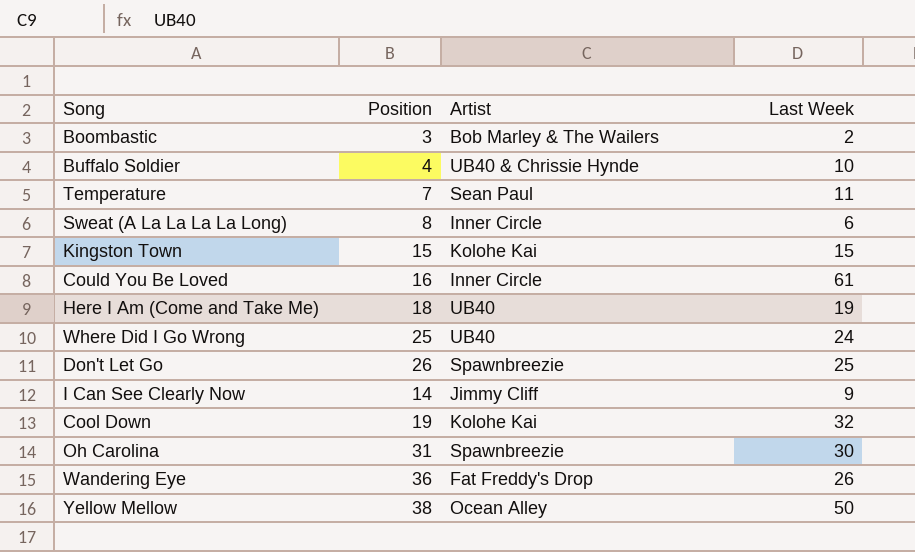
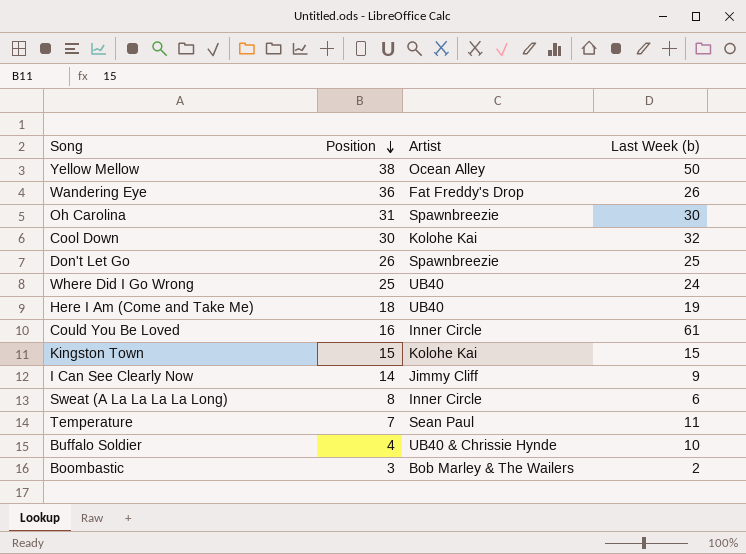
row order: none -> Position descending
column name: Last Week -> Last Week (b)
Cool Down | Position: 19 -> 30

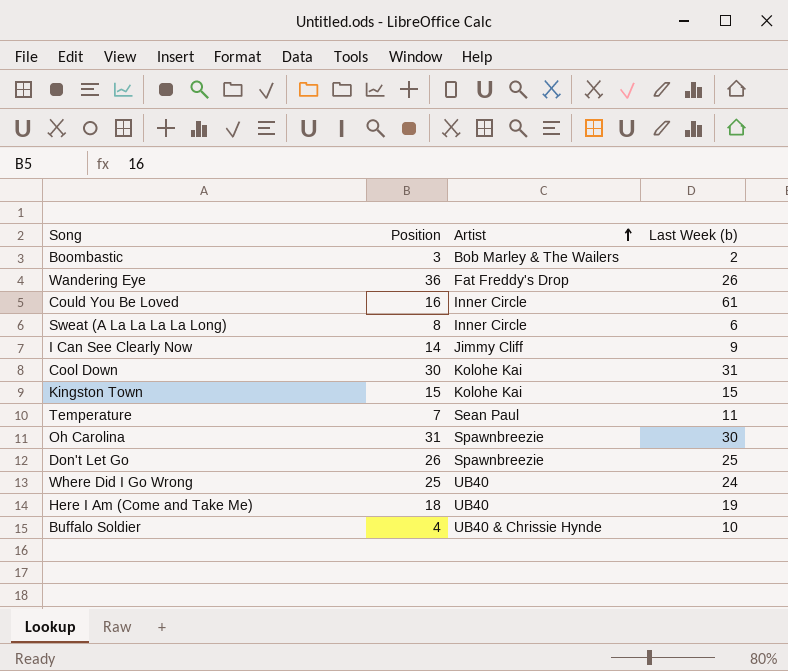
row order: Position descending -> Artist ascending
row Yellow Mellow: 38 | Ocean Alley | 50 -> none
Cool Down | Last Week (b): 32 -> 31

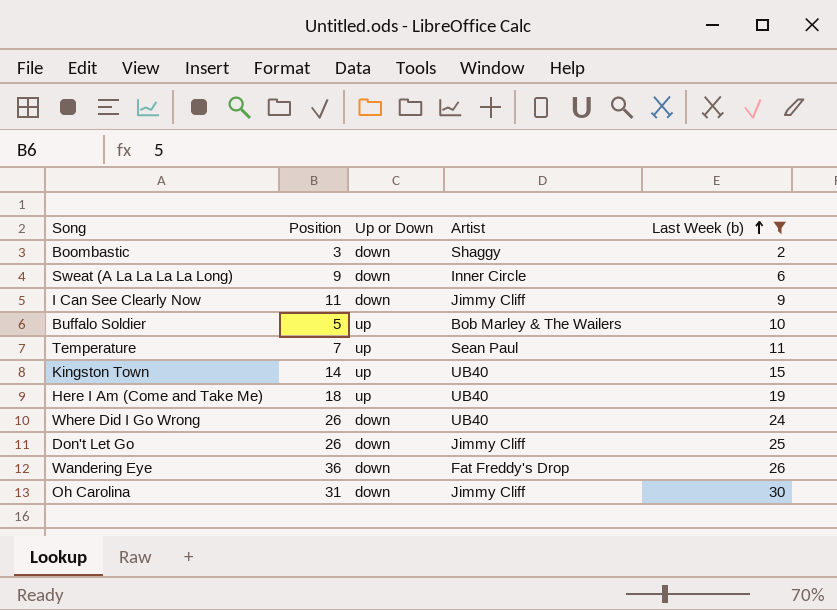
filter: none -> Last Week (b) <= 30
row order: Artist ascending -> Last Week (b) ascending
column Up or Down | position: none -> 3
Boombastic | Artist: Bob Marley & The Wailers -> Shaggy
Sweat (A La La La La Long) | Position: 8 -> 9
I Can See Clearly Now | Position: 14 -> 11
Buffalo Soldier | Position: 4 -> 5
Buffalo Soldier | Artist: UB40 & Chrissie Hynde -> Bob Marley & The Wailers
Kingston Town | Position: 15 -> 14
Kingston Town | Artist: Kolohe Kai -> UB40
Where Did I Go Wrong | Position: 25 -> 26
Don't Let Go | Artist: Spawnbreezie -> Jimmy Cliff
Oh Carolina | Artist: Spawnbreezie -> Jimmy Cliff

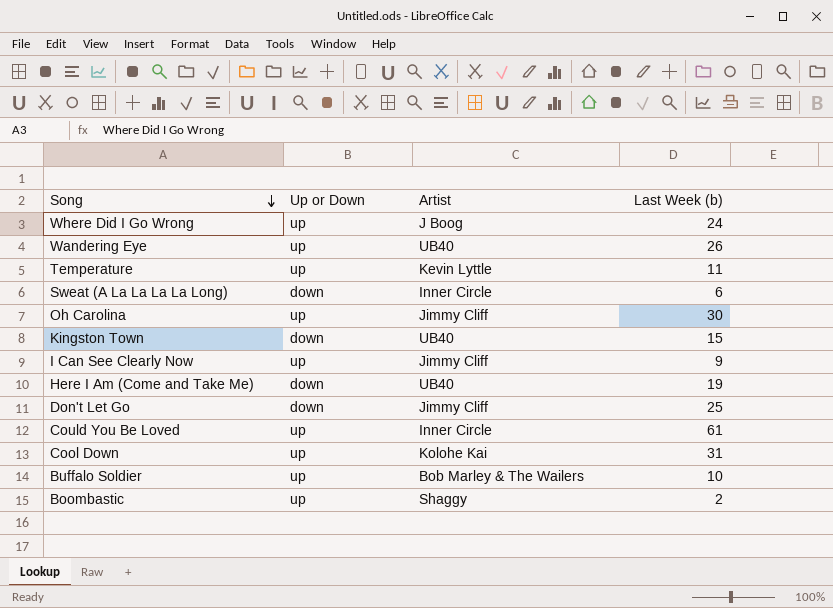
filter: Last Week (b) <= 30 -> none
row order: Last Week (b) ascending -> Song descending
column Position | position: 2 -> none
Where Did I Go Wrong | Up or Down: down -> up
Where Did I Go Wrong | Artist: UB40 -> J Boog
Wandering Eye | Up or Down: down -> up
Wandering Eye | Artist: Fat Freddy's Drop -> UB40
Temperature | Artist: Sean Paul -> Kevin Lyttle
Oh Carolina | Up or Down: down -> up
Kingston Town | Up or Down: up -> down
I Can See Clearly Now | Up or Down: down -> up
Here I Am (Come and Take Me) | Up or Down: up -> down
Boombastic | Up or Down: down -> up

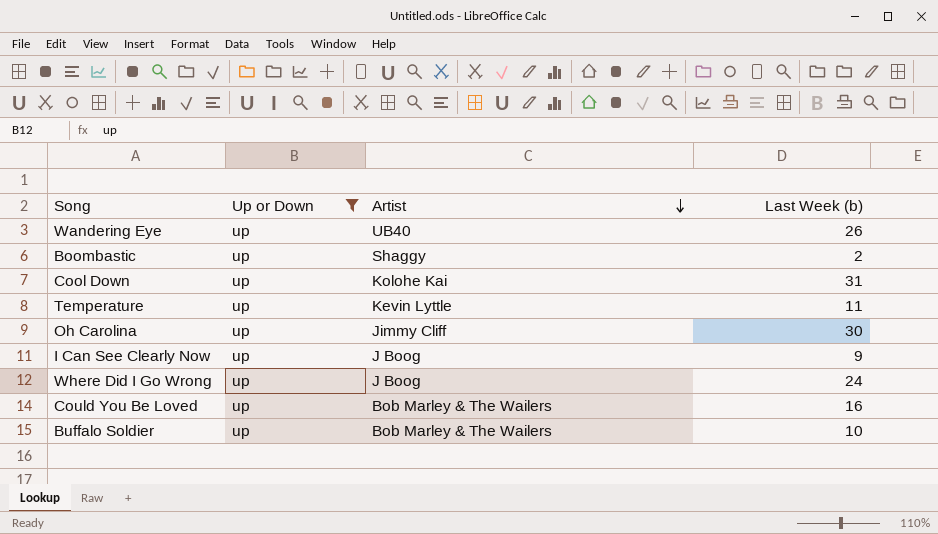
filter: none -> Up or Down = up
row order: Song descending -> Artist descending
I Can See Clearly Now | Artist: Jimmy Cliff -> J Boog
Could You Be Loved | Artist: Inner Circle -> Bob Marley & The Wailers
Could You Be Loved | Last Week (b): 61 -> 16

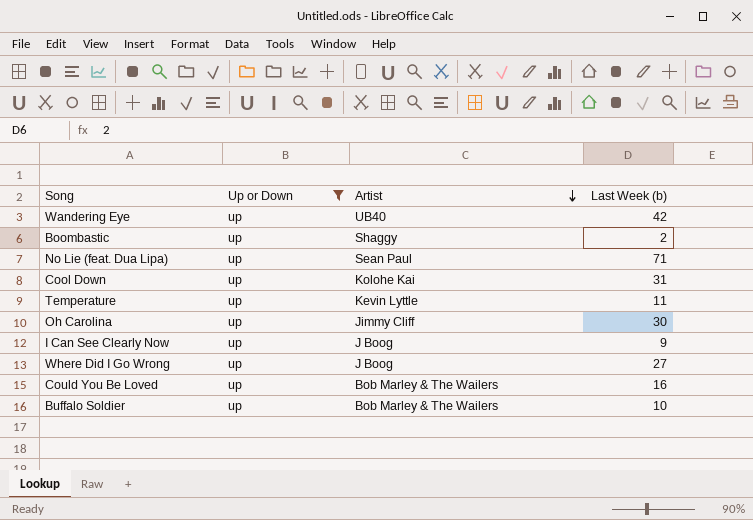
Wandering Eye | Last Week (b): 26 -> 42
row No Lie (feat. Dua Lipa): none -> up | Sean Paul | 71
Where Did I Go Wrong | Last Week (b): 24 -> 27

